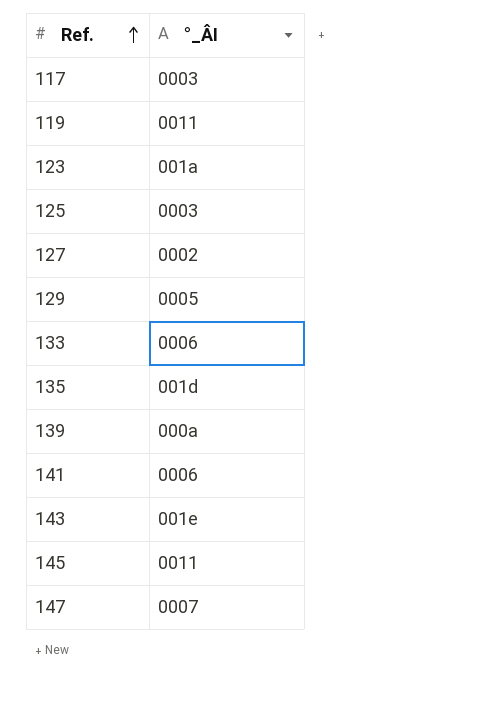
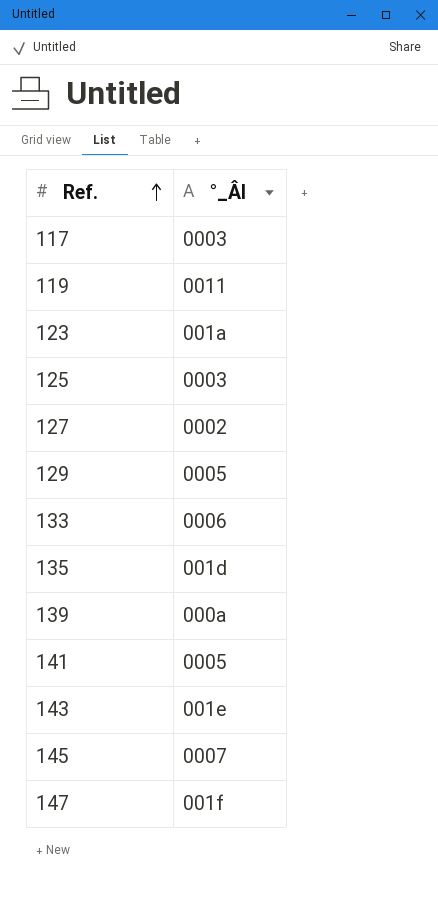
141 | °_ÂI: 0006 -> 0005
145 | °_ÂI: 0011 -> 0007
147 | °_ÂI: 0007 -> 001f

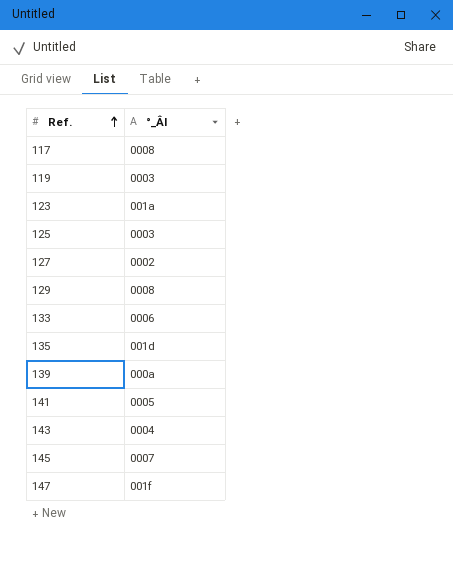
117 | °_ÂI: 0003 -> 0008
119 | °_ÂI: 0011 -> 0003
129 | °_ÂI: 0005 -> 0008
143 | °_ÂI: 001e -> 0004

